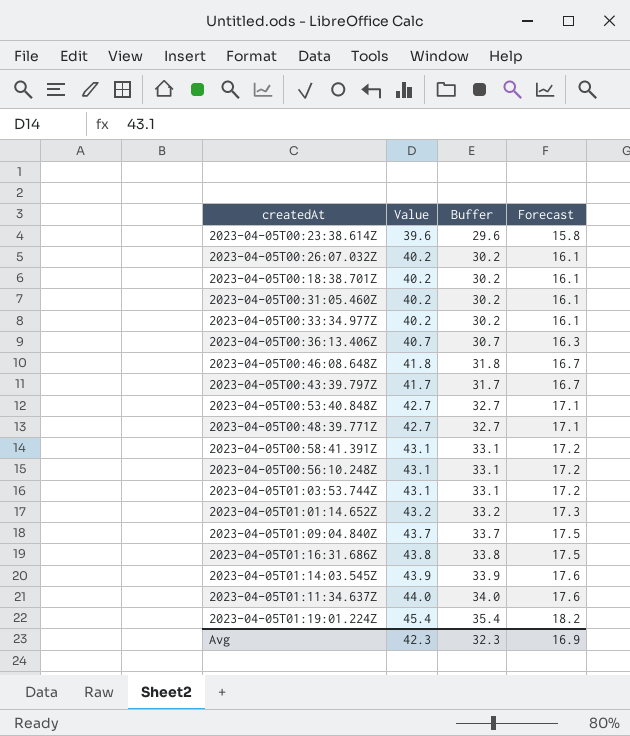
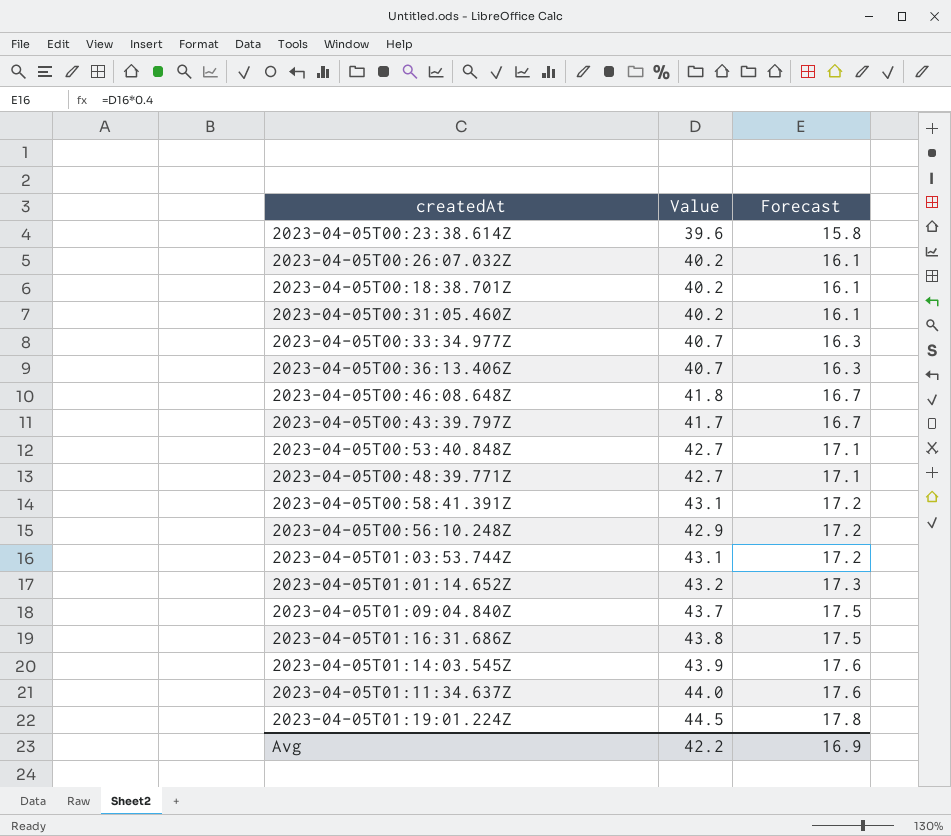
column Buffer | formula: [Value] - 10 -> none
2023-04-05T00:33:34.977Z | Value: 40.2 -> 40.7
2023-04-05T00:33:34.977Z | Forecast: 16.1 -> 16.3
2023-04-05T00:56:10.248Z | Value: 43.1 -> 42.9
2023-04-05T01:19:01.224Z | Value: 45.4 -> 44.5
2023-04-05T01:19:01.224Z | Forecast: 18.2 -> 17.8
Avg | Value: 42.3 -> 42.2

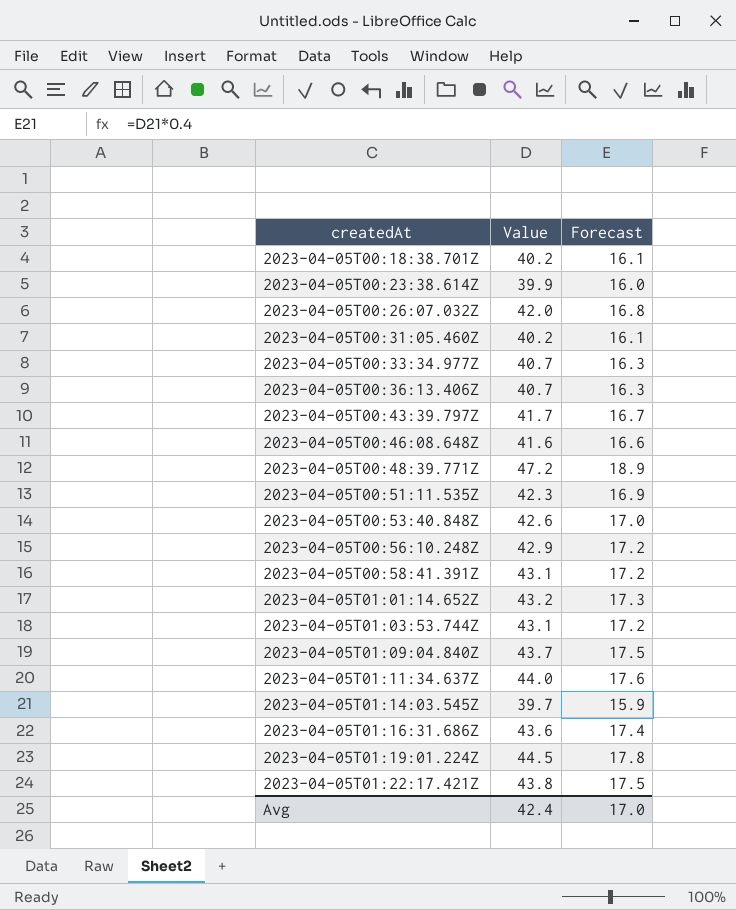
row order: Forecast ascending -> createdAt ascending
2023-04-05T00:23:38.614Z | Value: 39.6 -> 39.9
2023-04-05T00:23:38.614Z | Forecast: 15.8 -> 16.0
2023-04-05T00:26:07.032Z | Value: 40.2 -> 42.0
2023-04-05T00:26:07.032Z | Forecast: 16.1 -> 16.8
2023-04-05T00:46:08.648Z | Value: 41.8 -> 41.6
2023-04-05T00:46:08.648Z | Forecast: 16.7 -> 16.6
2023-04-05T00:48:39.771Z | Value: 42.7 -> 47.2
2023-04-05T00:48:39.771Z | Forecast: 17.1 -> 18.9
row 2023-04-05T00:51:11.535Z: none -> 42.3 | 16.9
2023-04-05T00:53:40.848Z | Value: 42.7 -> 42.6
2023-04-05T00:53:40.848Z | Forecast: 17.1 -> 17.0
2023-04-05T01:14:03.545Z | Value: 43.9 -> 39.7
2023-04-05T01:14:03.545Z | Forecast: 17.6 -> 15.9
2023-04-05T01:16:31.686Z | Value: 43.8 -> 43.6
2023-04-05T01:16:31.686Z | Forecast: 17.5 -> 17.4
row 2023-04-05T01:22:17.421Z: none -> 43.8 | 17.5
Avg | Value: 42.2 -> 42.4
Avg | Forecast: 16.9 -> 17.0

